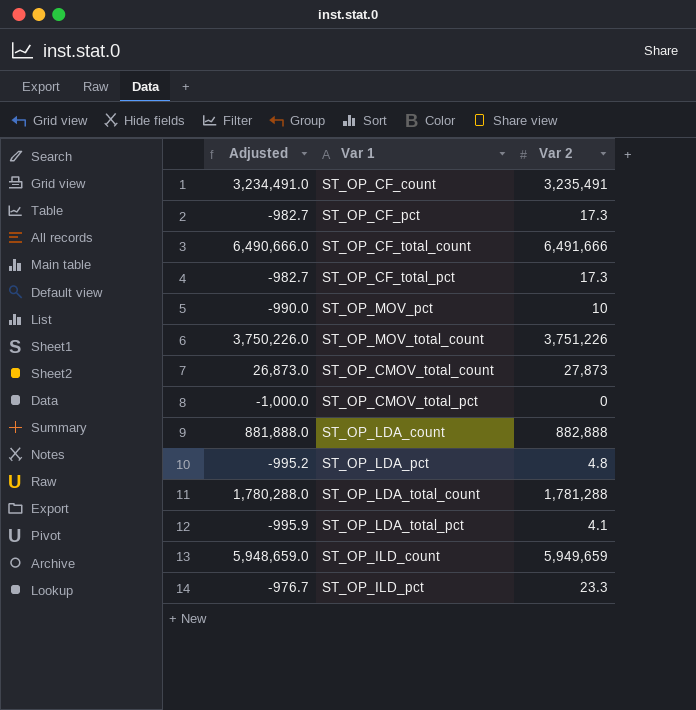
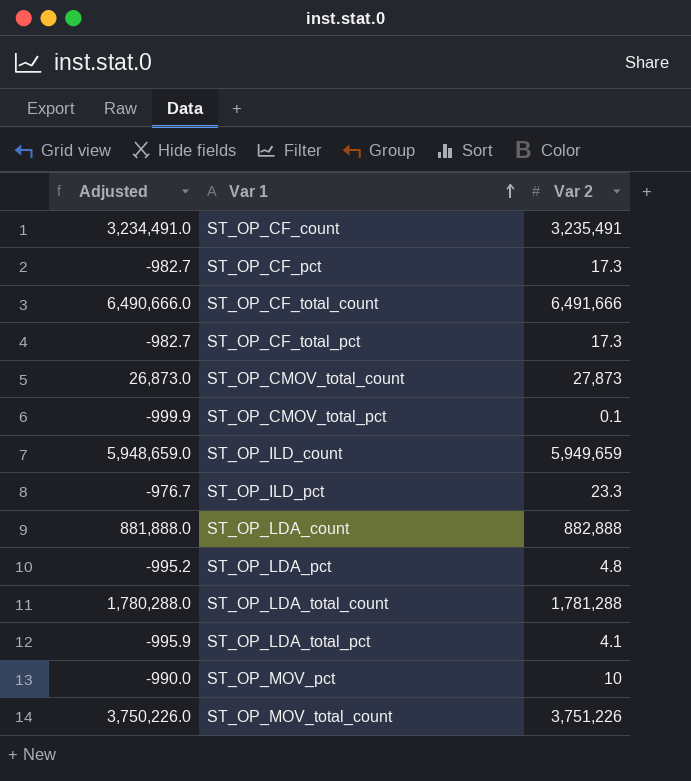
row order: none -> Var 1 ascending
ST_OP_CMOV_total_pct | Adjusted: -1,000.0 -> -999.9
ST_OP_CMOV_total_pct | Var 2: 0 -> 0.1

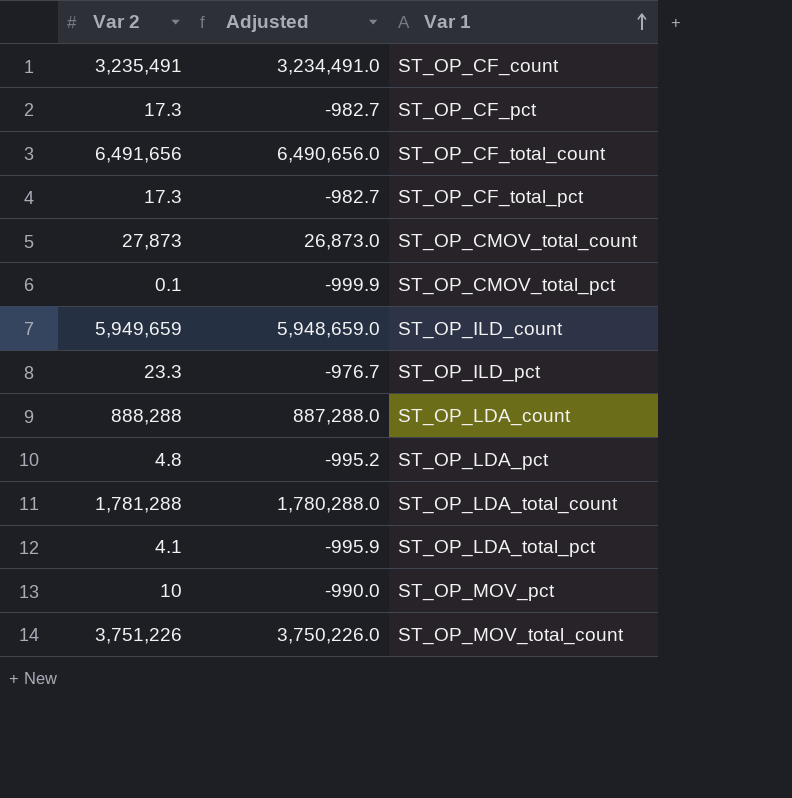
column Var 2 | position: 3 -> 1
ST_OP_CF_total_count | Var 2: 6,491,666 -> 6,491,656
ST_OP_CF_total_count | Adjusted: 6,490,666.0 -> 6,490,656.0
ST_OP_LDA_count | Var 2: 882,888 -> 888,288
ST_OP_LDA_count | Adjusted: 881,888.0 -> 887,288.0

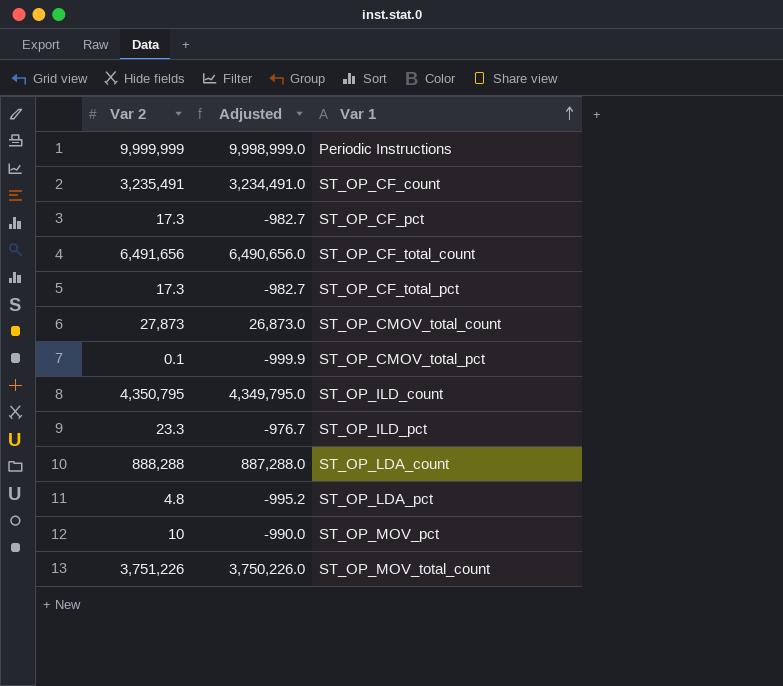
row ST_OP_LDA_total_count: 1,781,288 | 1,780,288.0 -> none
row ST_OP_LDA_total_pct: 4.1 | -995.9 -> none
row Periodic Instructions: none -> 9,999,999 | 9,998,999.0
ST_OP_ILD_count | Var 2: 5,949,659 -> 4,350,795
ST_OP_ILD_count | Adjusted: 5,948,659.0 -> 4,349,795.0

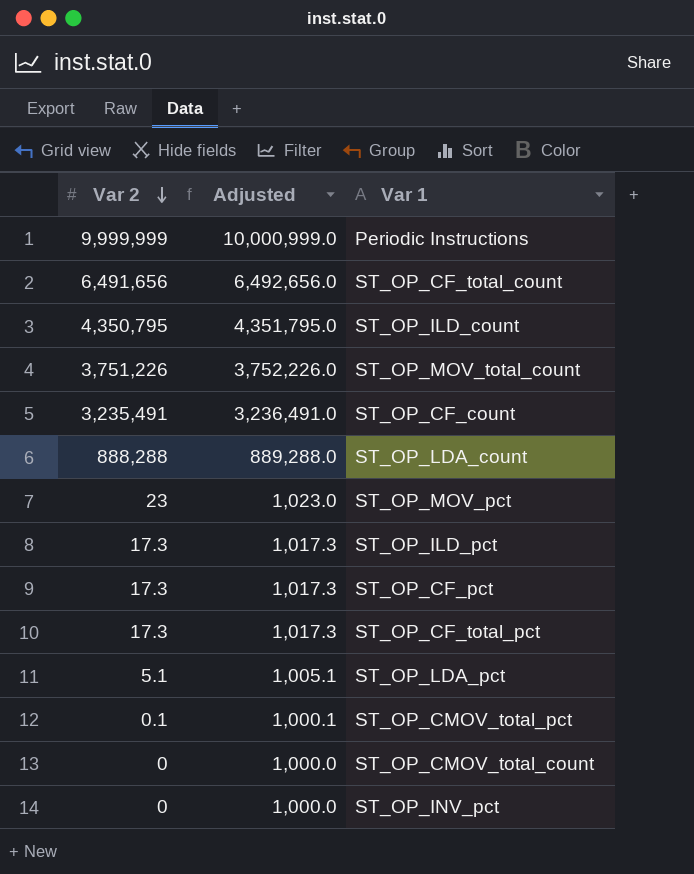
row order: Var 1 ascending -> Var 2 descending
column Adjusted | formula: [Var 2] - 1000 -> [Var 2] + 1000
ST_OP_MOV_pct | Var 2: 10 -> 23
ST_OP_ILD_pct | Var 2: 23.3 -> 17.3
ST_OP_LDA_pct | Var 2: 4.8 -> 5.1
ST_OP_CMOV_total_count | Var 2: 27,873 -> 0
row ST_OP_INV_pct: none -> 0 | 1,000.0

